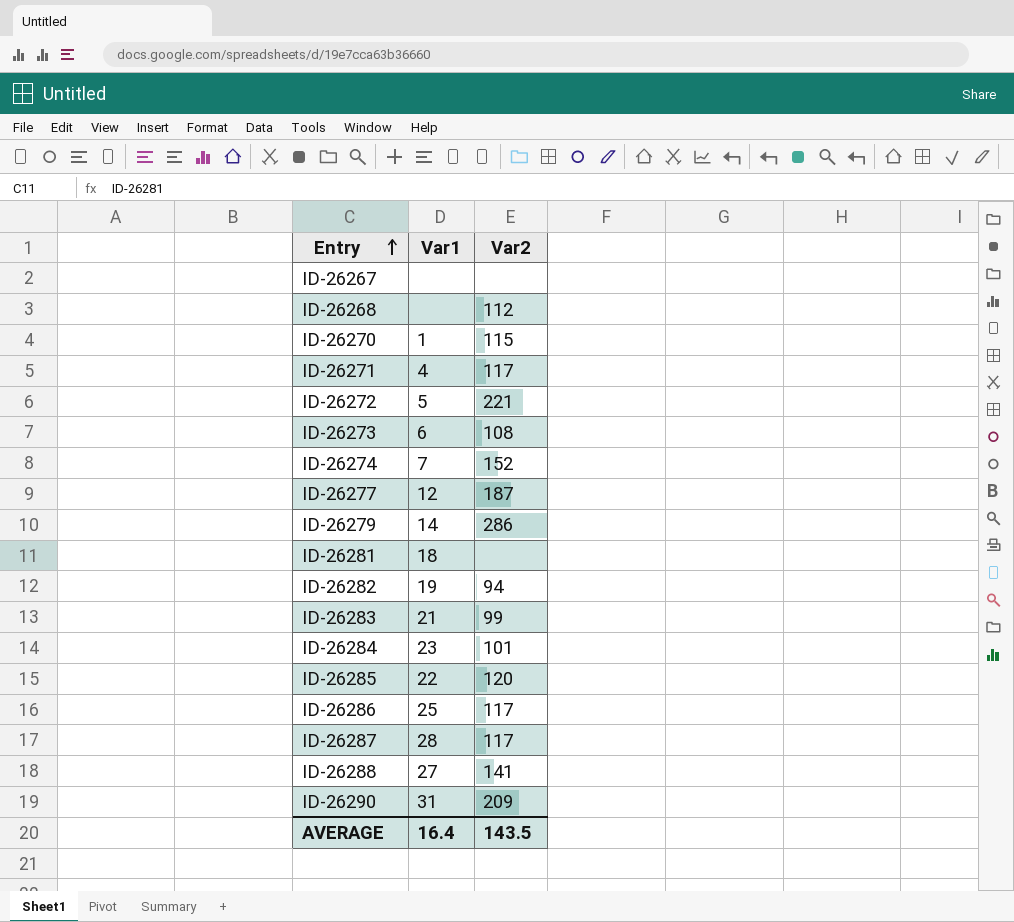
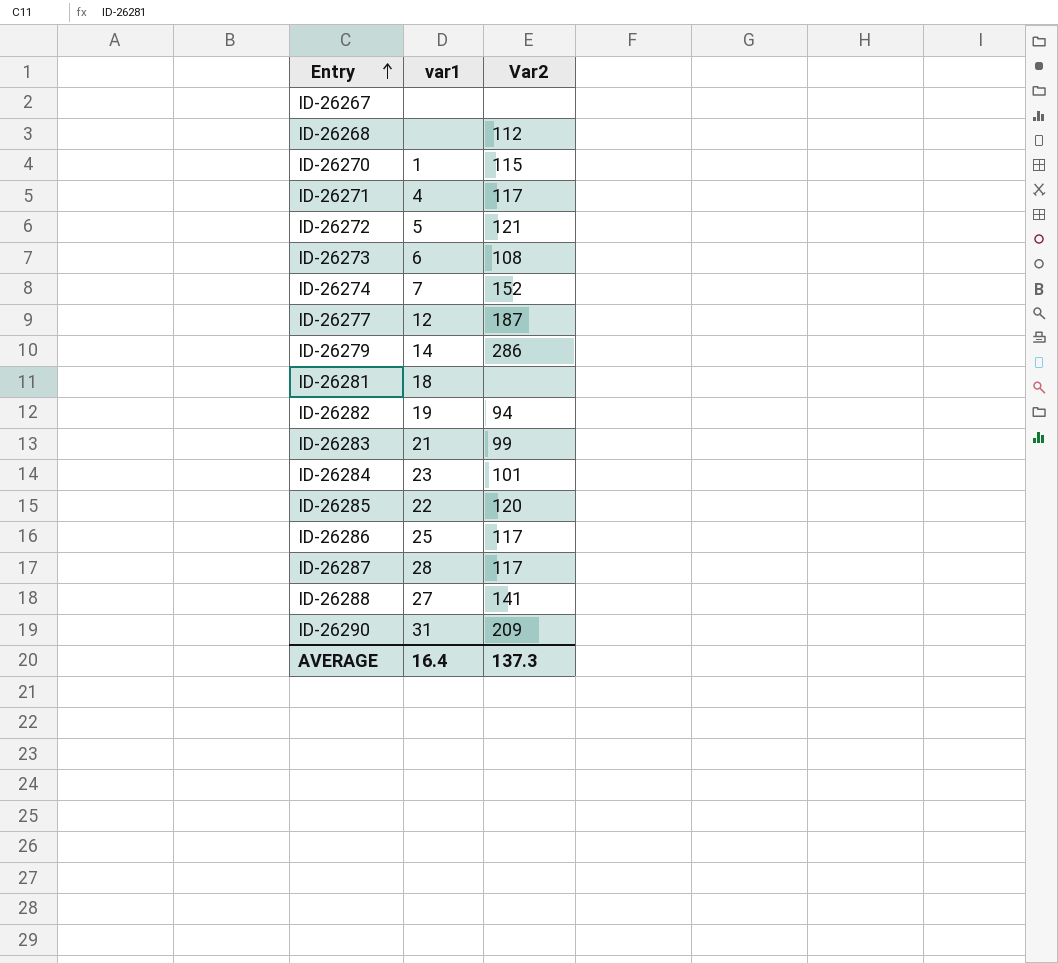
column name: Var1 -> var1
ID-26272 | Var2: 221 -> 121
AVERAGE | Var2: 143.5 -> 137.3

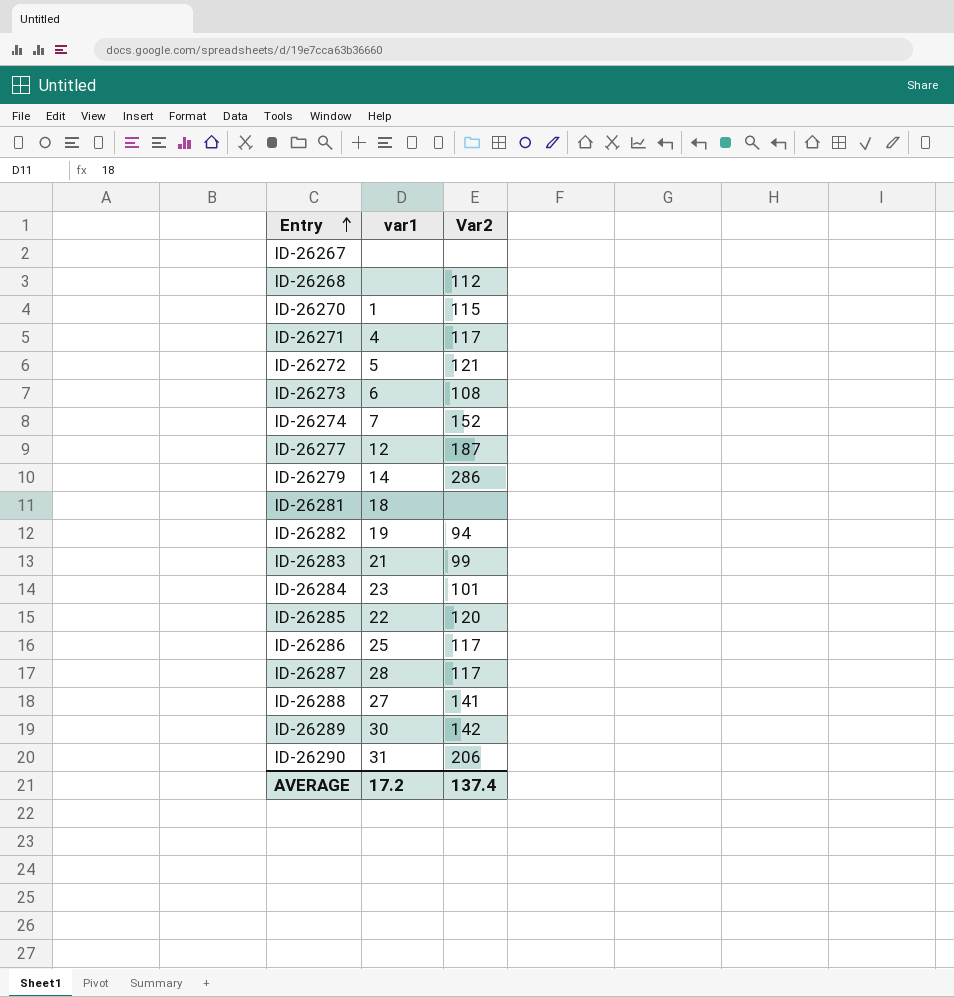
row ID-26289: none -> 30 | 142
ID-26290 | Var2: 209 -> 206
AVERAGE | var1: 16.4 -> 17.2
AVERAGE | Var2: 137.3 -> 137.4

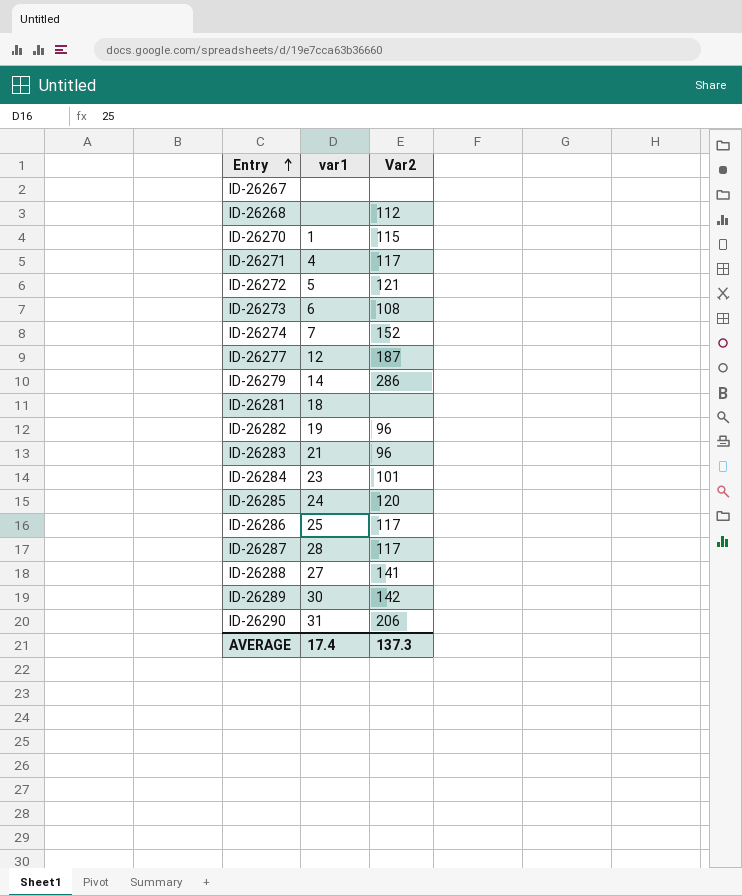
ID-26282 | Var2: 94 -> 96
ID-26283 | Var2: 99 -> 96
ID-26285 | var1: 22 -> 24
AVERAGE | var1: 17.2 -> 17.4
AVERAGE | Var2: 137.4 -> 137.3

